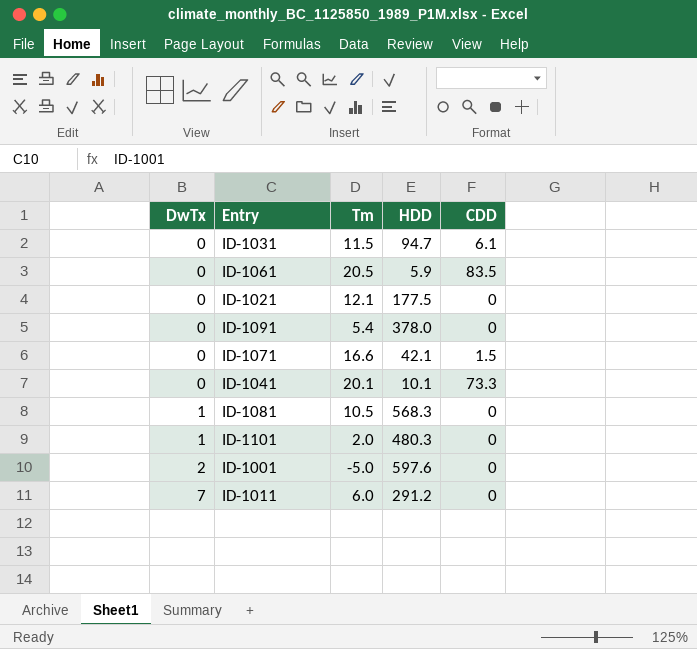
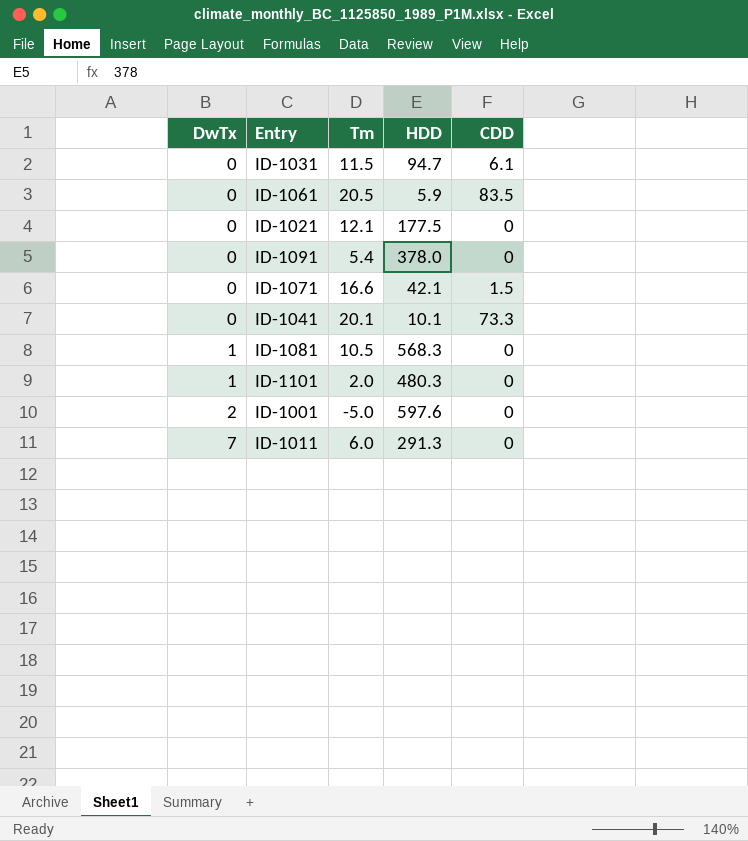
ID-1011 | HDD: 291.2 -> 291.3

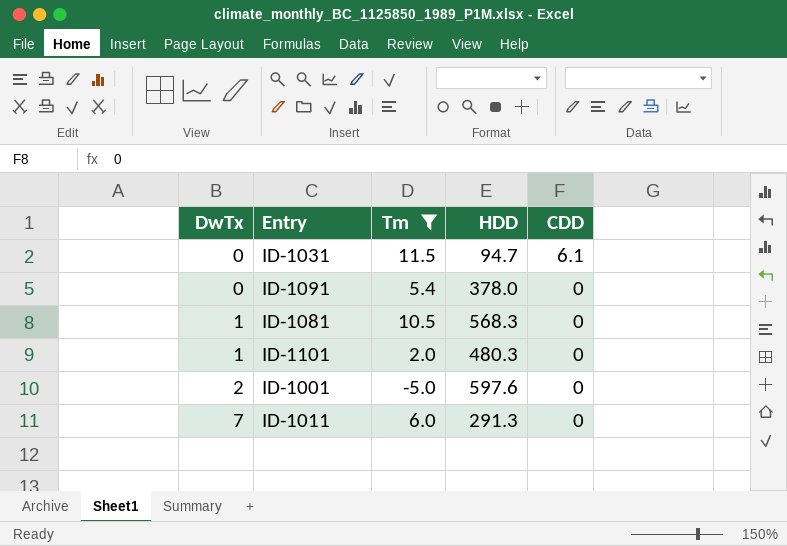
filter: none -> Tm <= 11.5

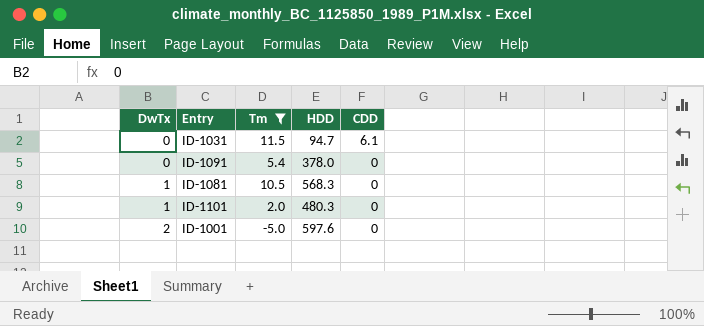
row ID-1011: 7 | 6.0 | 291.3 | 0 -> none

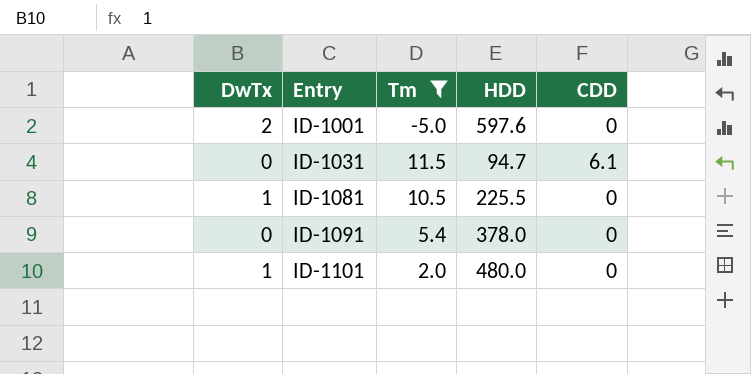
row order: DwTx ascending -> Entry ascending
ID-1081 | HDD: 568.3 -> 225.5
ID-1101 | HDD: 480.3 -> 480.0

